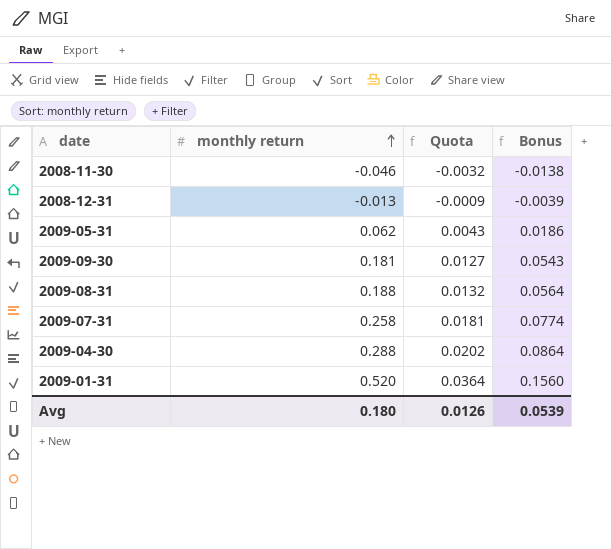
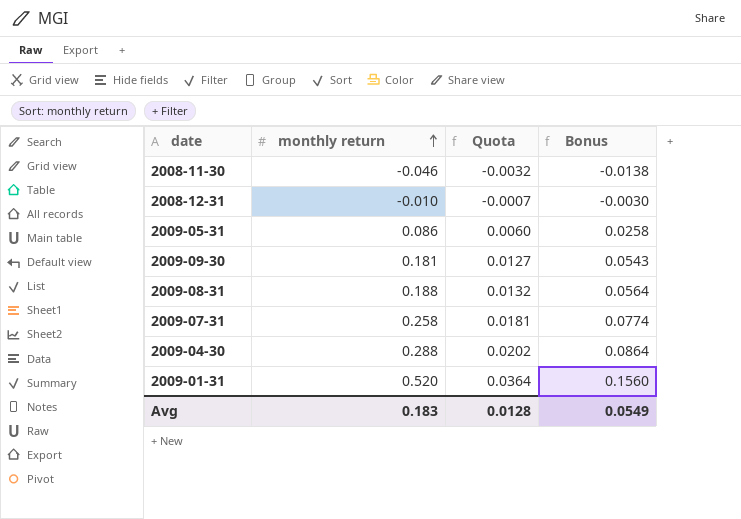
2008-12-31 | monthly return: -0.013 -> -0.010
2008-12-31 | Quota: -0.0009 -> -0.0007
2008-12-31 | Bonus: -0.0039 -> -0.0030
2009-05-31 | monthly return: 0.062 -> 0.086
2009-05-31 | Quota: 0.0043 -> 0.0060
2009-05-31 | Bonus: 0.0186 -> 0.0258
Avg | monthly return: 0.180 -> 0.183
Avg | Quota: 0.0126 -> 0.0128
Avg | Bonus: 0.0539 -> 0.0549

